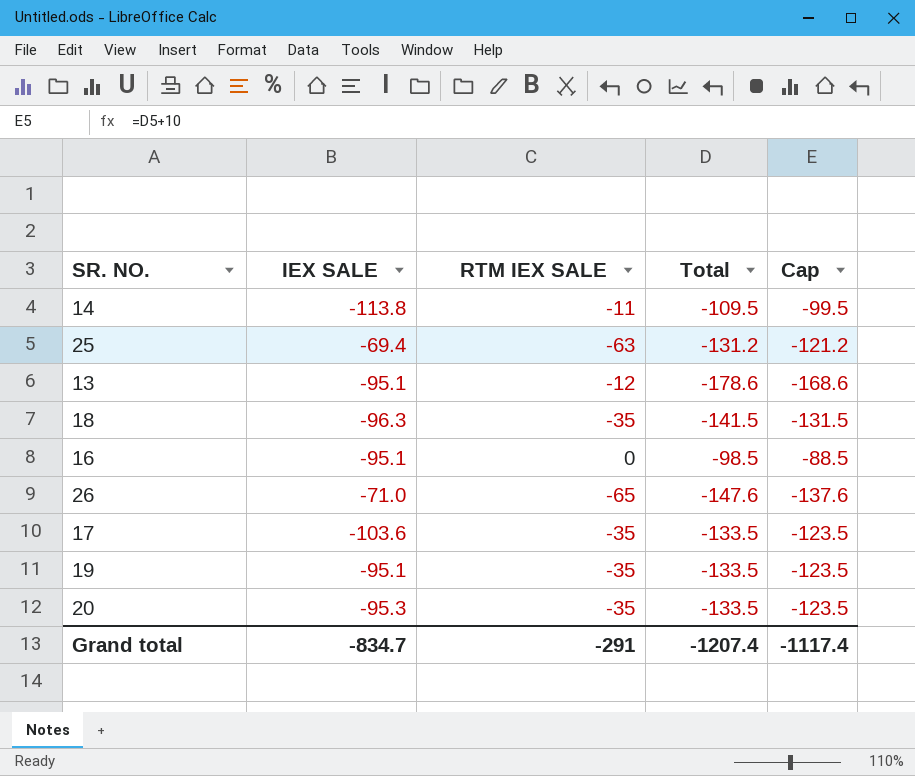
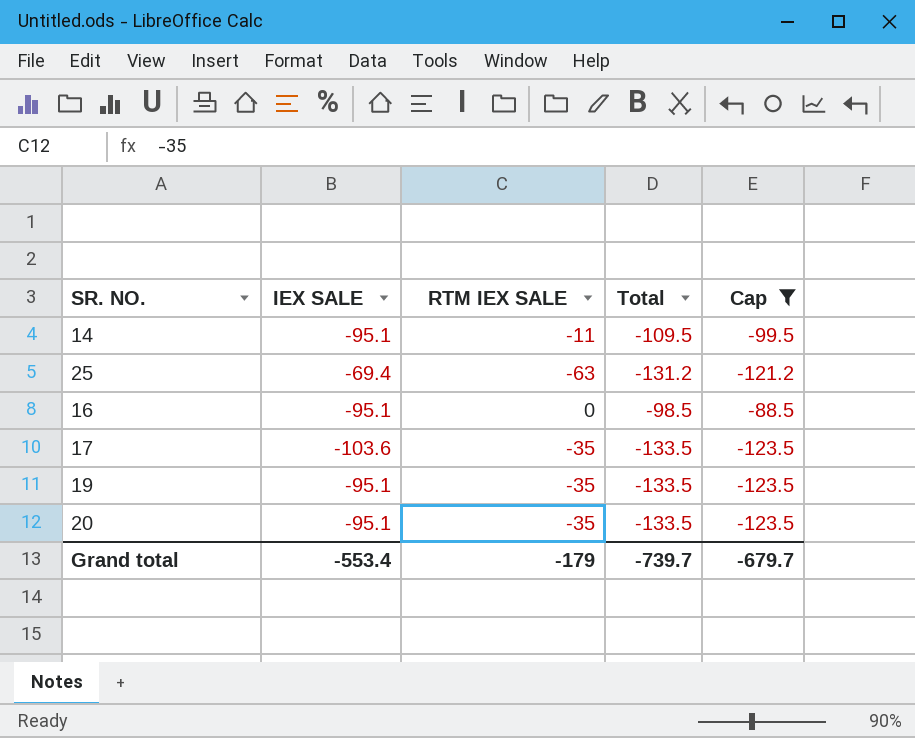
filter: none -> Cap >= -123.5
14 | IEX SALE: -113.8 -> -95.1
20 | IEX SALE: -95.3 -> -95.1
Grand total | IEX SALE: -834.7 -> -553.4
Grand total | RTM IEX SALE: -291 -> -179
Grand total | Total: -1207.4 -> -739.7
Grand total | Cap: -1117.4 -> -679.7

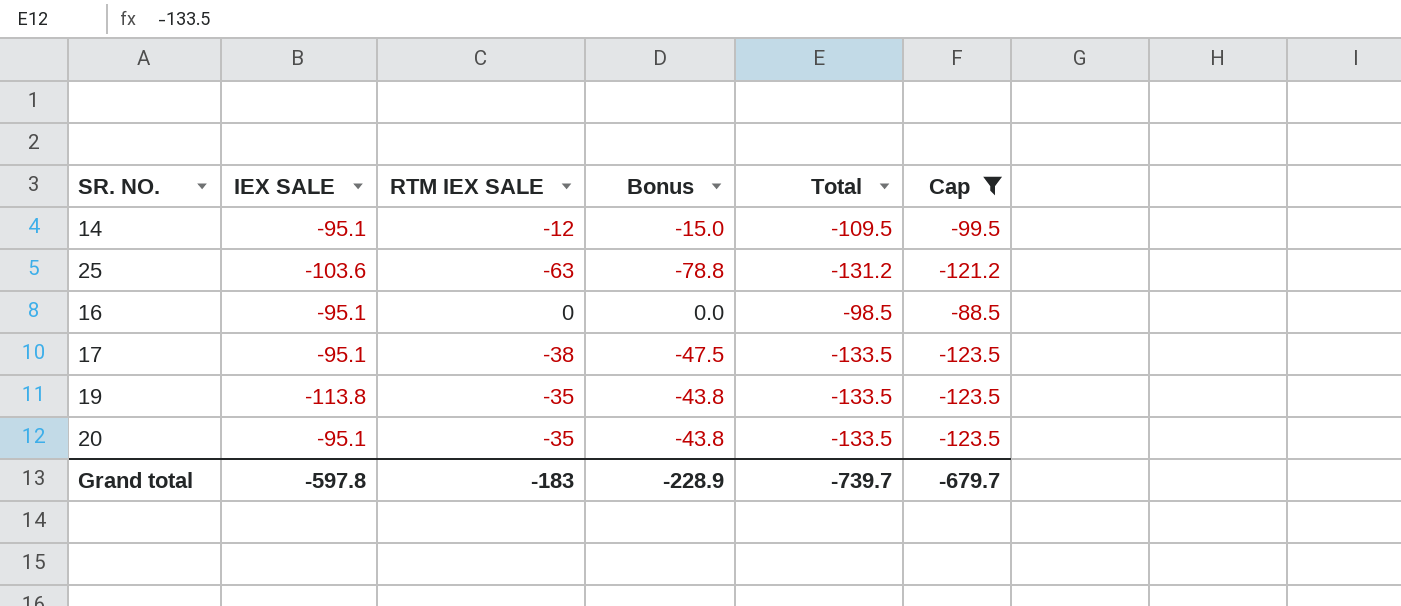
column Bonus | formula: none -> [RTM IEX SALE] * 1.25
14 | RTM IEX SALE: -11 -> -12
25 | IEX SALE: -69.4 -> -103.6
17 | IEX SALE: -103.6 -> -95.1
17 | RTM IEX SALE: -35 -> -38
19 | IEX SALE: -95.1 -> -113.8
Grand total | IEX SALE: -553.4 -> -597.8
Grand total | RTM IEX SALE: -179 -> -183

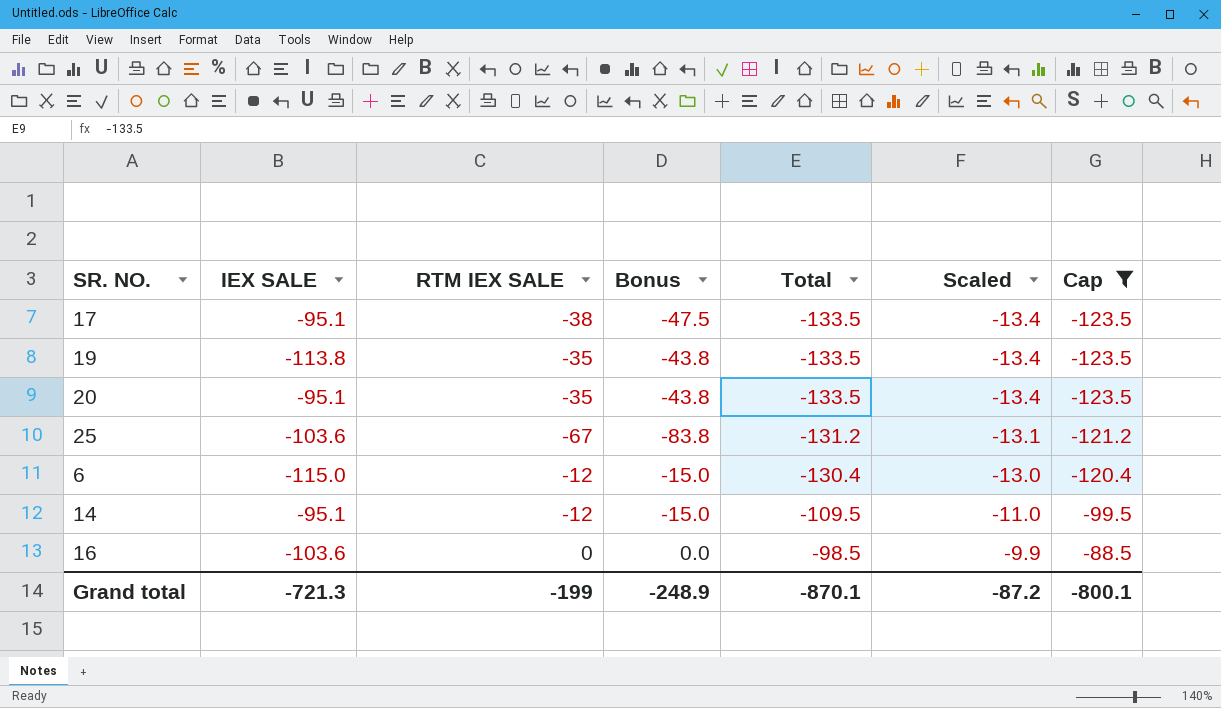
row order: none -> Total ascending
column Scaled | formula: none -> [Total] * 0.1
25 | RTM IEX SALE: -63 -> -67
25 | Bonus: -78.8 -> -83.8
row 6: none -> -115.0 | -12 | -15.0 | -130.4 | -13.0 | -120.4
16 | IEX SALE: -95.1 -> -103.6
Grand total | IEX SALE: -597.8 -> -721.3
Grand total | RTM IEX SALE: -183 -> -199
Grand total | Bonus: -228.9 -> -248.9
Grand total | Total: -739.7 -> -870.1
Grand total | Cap: -679.7 -> -800.1

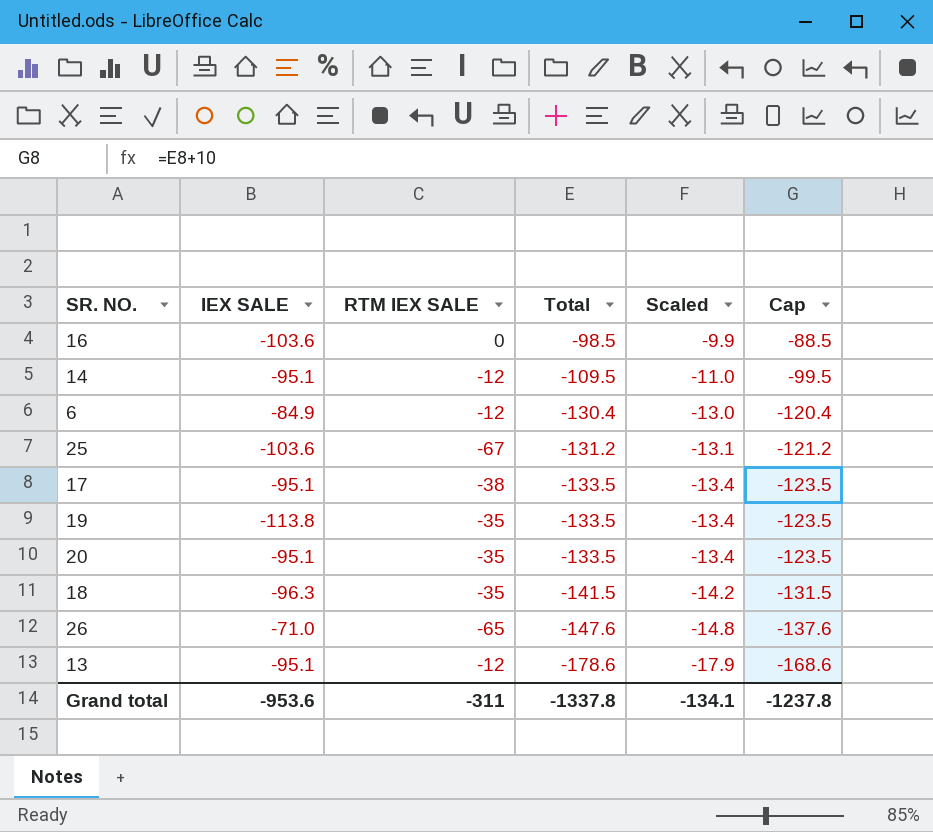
filter: Cap >= -123.5 -> none
row order: Total ascending -> Total descending
column Bonus | formula: [RTM IEX SALE] * 1.25 -> none
6 | IEX SALE: -115.0 -> -84.9
Grand total | IEX SALE: -721.3 -> -953.6
Grand total | RTM IEX SALE: -199 -> -311
Grand total | Total: -870.1 -> -1337.8
Grand total | Scaled: -87.2 -> -134.1
Grand total | Cap: -800.1 -> -1237.8

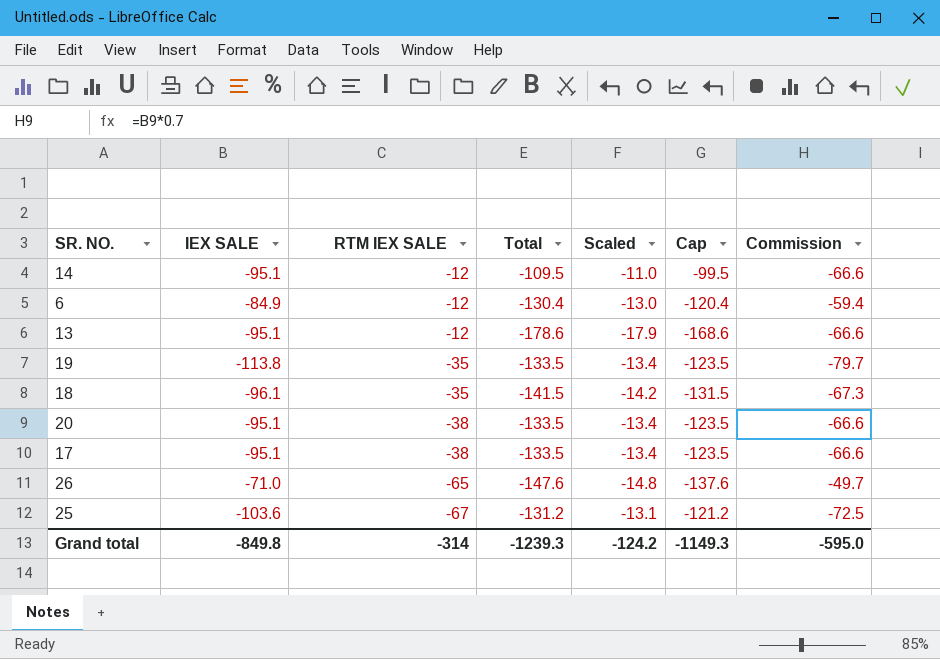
row order: Total descending -> RTM IEX SALE descending
column Commission | formula: none -> [IEX SALE] * 0.7
row 16: -103.6 | 0 | -98.5 | -9.9 | -88.5 -> none
18 | IEX SALE: -96.3 -> -96.1
20 | RTM IEX SALE: -35 -> -38
Grand total | IEX SALE: -953.6 -> -849.8
Grand total | RTM IEX SALE: -311 -> -314
Grand total | Total: -1337.8 -> -1239.3
Grand total | Scaled: -134.1 -> -124.2
Grand total | Cap: -1237.8 -> -1149.3

